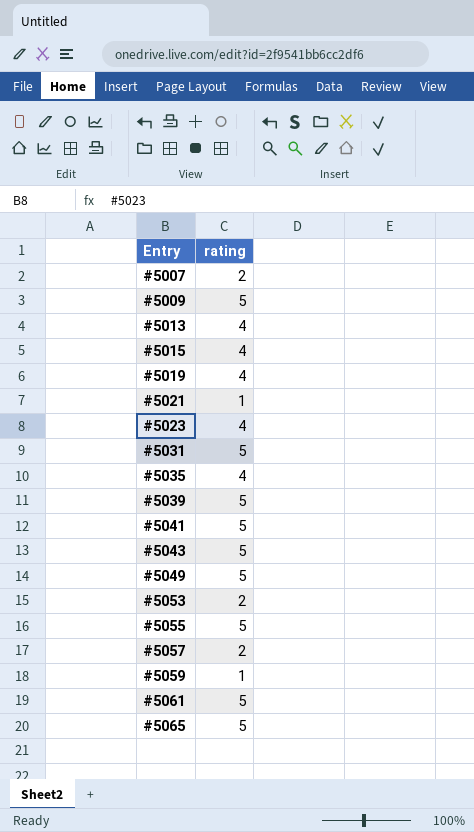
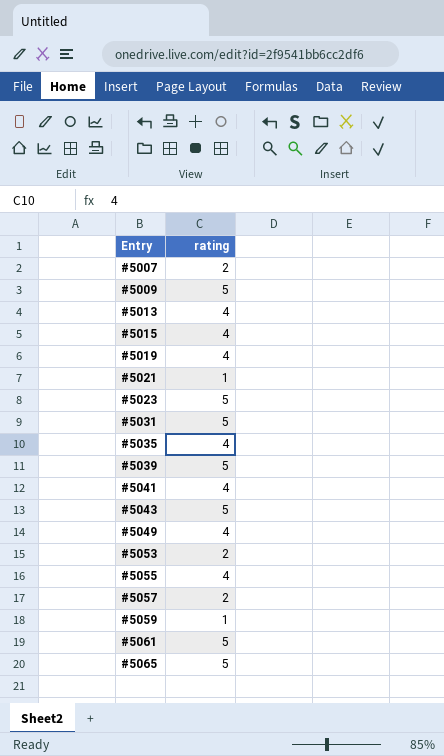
#5023 | rating: 4 -> 5
#5041 | rating: 5 -> 4
#5049 | rating: 5 -> 4
#5055 | rating: 5 -> 4

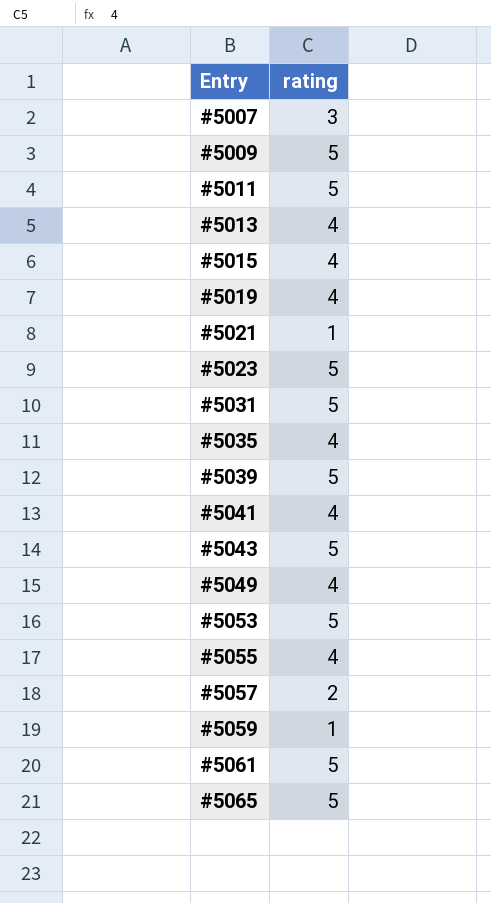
#5007 | rating: 2 -> 3
row #5011: none -> 5
#5053 | rating: 2 -> 5

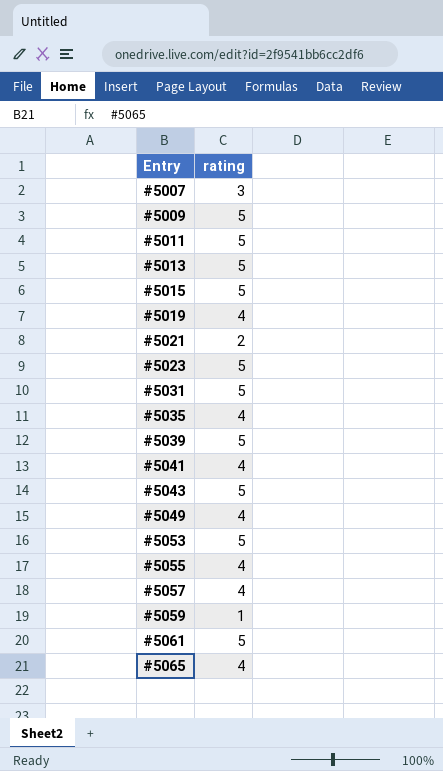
#5013 | rating: 4 -> 5
#5015 | rating: 4 -> 5
#5021 | rating: 1 -> 2
#5057 | rating: 2 -> 4
#5065 | rating: 5 -> 4

